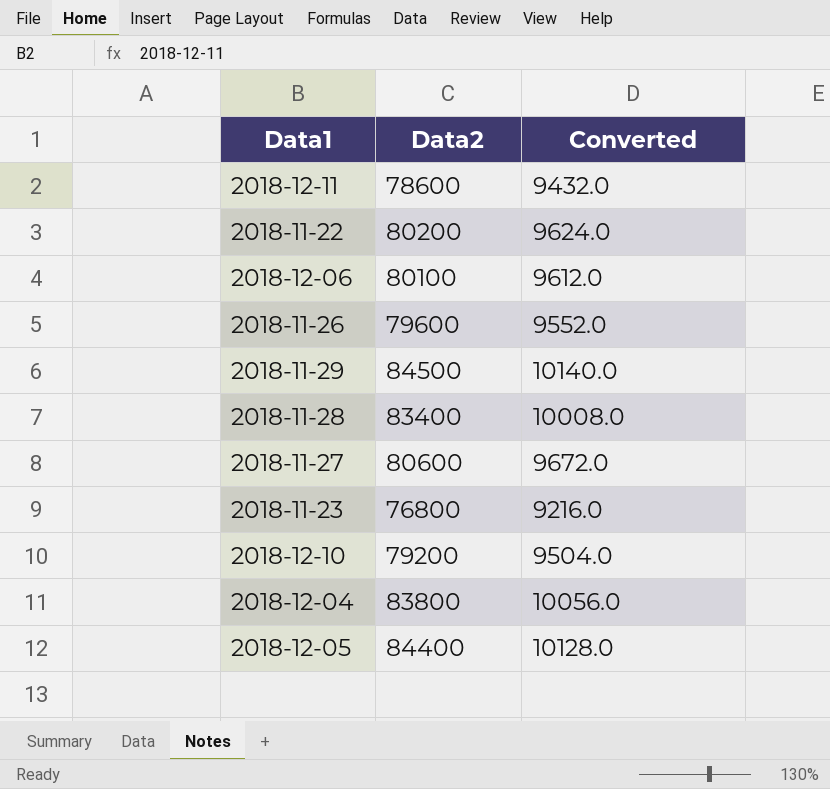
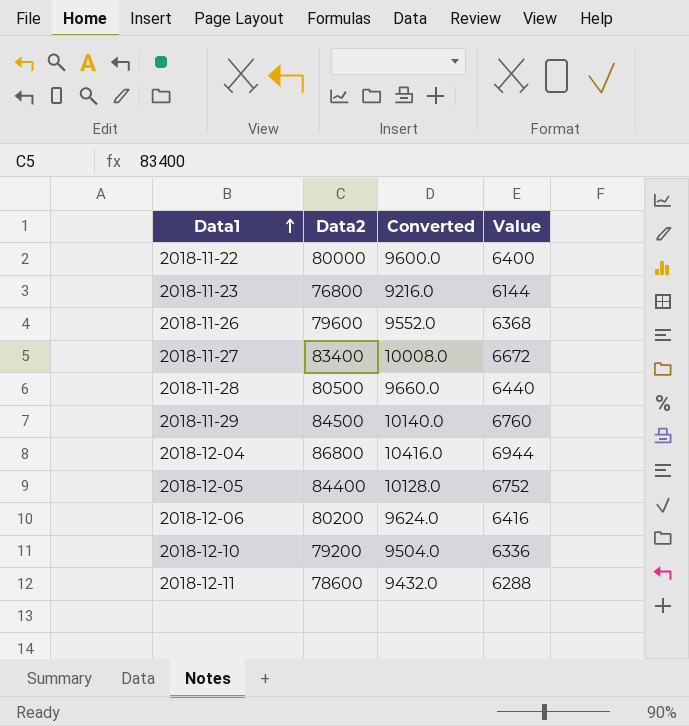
row order: none -> Data1 ascending
column Value | formula: none -> [Data2] * 0.08
2018-11-22 | Data2: 80200 -> 80000
2018-11-22 | Converted: 9624.0 -> 9600.0
2018-11-27 | Data2: 80600 -> 83400
2018-11-27 | Converted: 9672.0 -> 10008.0
2018-11-28 | Data2: 83400 -> 80500
2018-11-28 | Converted: 10008.0 -> 9660.0
2018-12-04 | Data2: 83800 -> 86800
2018-12-04 | Converted: 10056.0 -> 10416.0
2018-12-06 | Data2: 80100 -> 80200
2018-12-06 | Converted: 9612.0 -> 9624.0

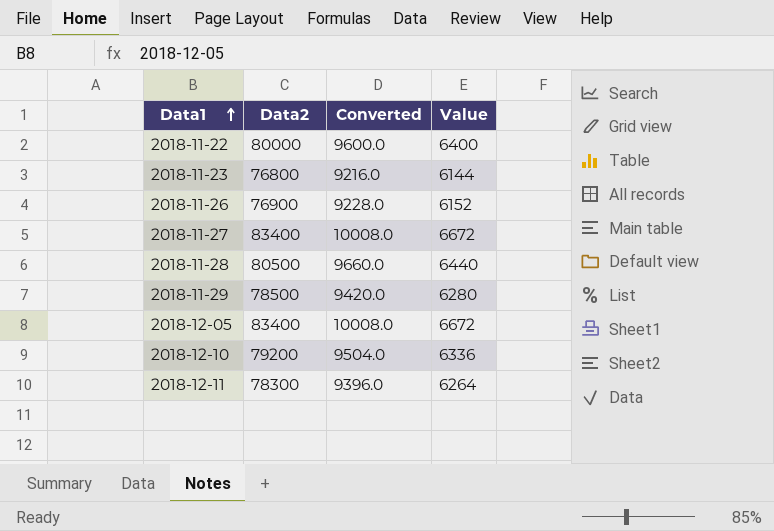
row 2018-12-04: 86800 | 10416.0 | 6944 -> none
row 2018-12-06: 80200 | 9624.0 | 6416 -> none
2018-11-26 | Data2: 79600 -> 76900
2018-11-26 | Converted: 9552.0 -> 9228.0
2018-11-26 | Value: 6368 -> 6152
2018-11-29 | Data2: 84500 -> 78500
2018-11-29 | Converted: 10140.0 -> 9420.0
2018-11-29 | Value: 6760 -> 6280
2018-12-05 | Data2: 84400 -> 83400
2018-12-05 | Converted: 10128.0 -> 10008.0
2018-12-05 | Value: 6752 -> 6672
2018-12-11 | Data2: 78600 -> 78300
2018-12-11 | Converted: 9432.0 -> 9396.0
2018-12-11 | Value: 6288 -> 6264

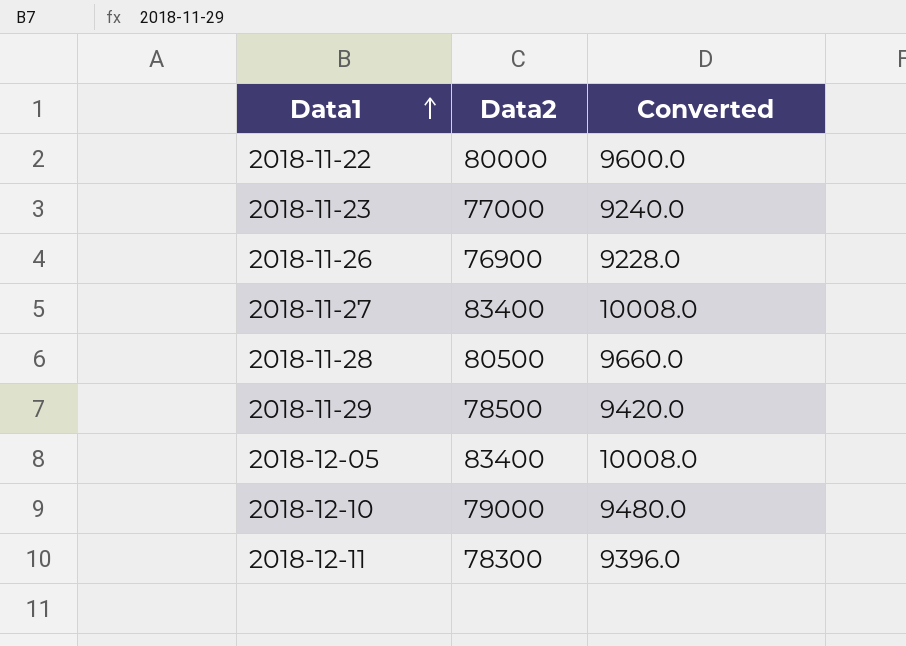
column Value | formula: [Data2] * 0.08 -> none
2018-11-23 | Data2: 76800 -> 77000
2018-11-23 | Converted: 9216.0 -> 9240.0
2018-12-10 | Data2: 79200 -> 79000
2018-12-10 | Converted: 9504.0 -> 9480.0

